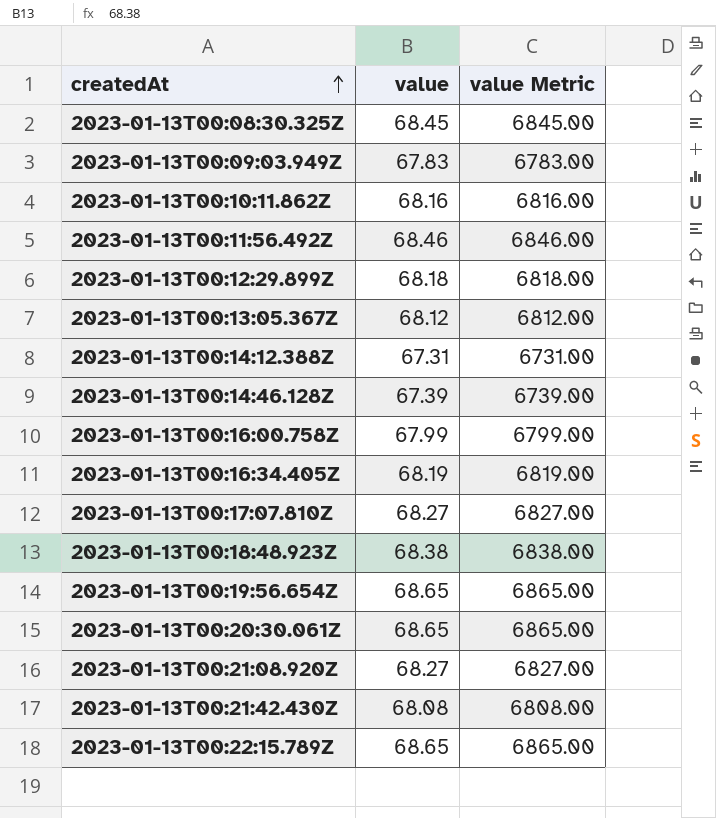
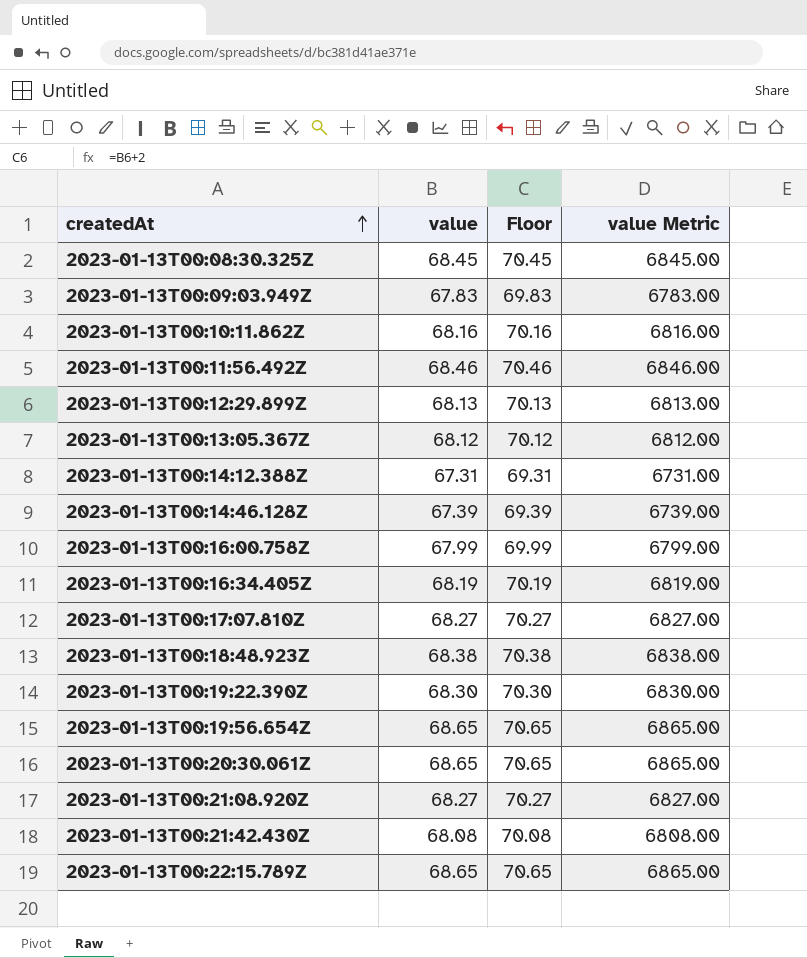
column Floor | formula: none -> [value] + 2
2023-01-13T00:12:29.899Z | value: 68.18 -> 68.13
2023-01-13T00:12:29.899Z | value Metric: 6818.00 -> 6813.00
row 2023-01-13T00:19:22.390Z: none -> 68.30 | 70.30 | 6830.00

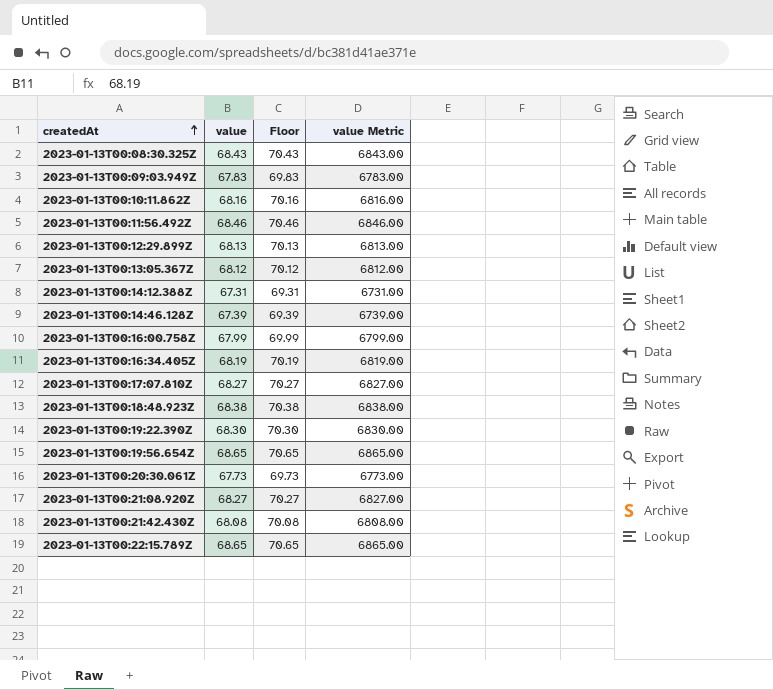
2023-01-13T00:08:30.325Z | value: 68.45 -> 68.43
2023-01-13T00:08:30.325Z | Floor: 70.45 -> 70.43
2023-01-13T00:08:30.325Z | value Metric: 6845.00 -> 6843.00
2023-01-13T00:20:30.061Z | value: 68.65 -> 67.73
2023-01-13T00:20:30.061Z | Floor: 70.65 -> 69.73
2023-01-13T00:20:30.061Z | value Metric: 6865.00 -> 6773.00

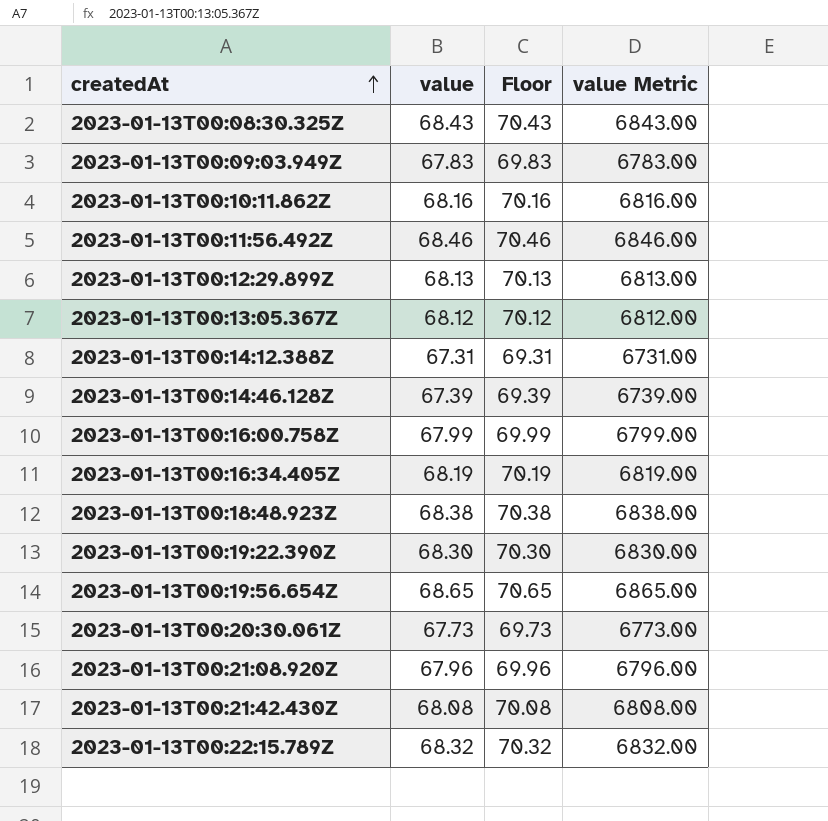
row 2023-01-13T00:17:07.810Z: 68.27 | 70.27 | 6827.00 -> none
2023-01-13T00:21:08.920Z | value: 68.27 -> 67.96
2023-01-13T00:21:08.920Z | Floor: 70.27 -> 69.96
2023-01-13T00:21:08.920Z | value Metric: 6827.00 -> 6796.00
2023-01-13T00:22:15.789Z | value: 68.65 -> 68.32
2023-01-13T00:22:15.789Z | Floor: 70.65 -> 70.32
2023-01-13T00:22:15.789Z | value Metric: 6865.00 -> 6832.00

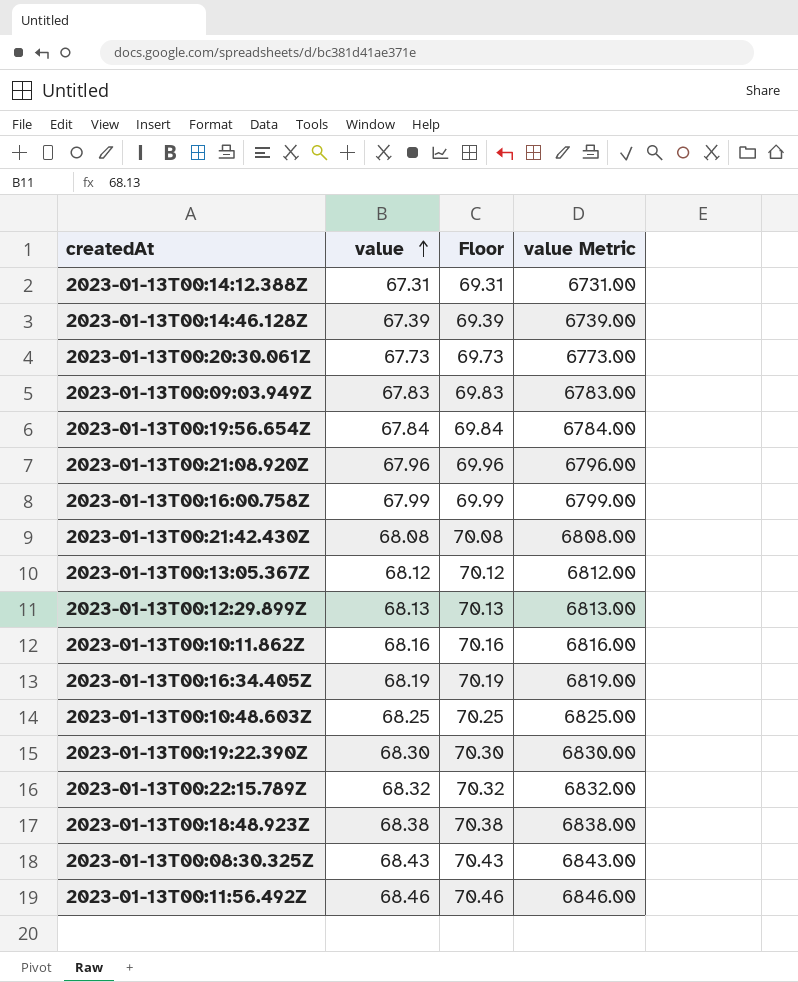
row order: createdAt ascending -> value ascending
2023-01-13T00:19:56.654Z | value: 68.65 -> 67.84
2023-01-13T00:19:56.654Z | Floor: 70.65 -> 69.84
2023-01-13T00:19:56.654Z | value Metric: 6865.00 -> 6784.00
row 2023-01-13T00:10:48.603Z: none -> 68.25 | 70.25 | 6825.00

